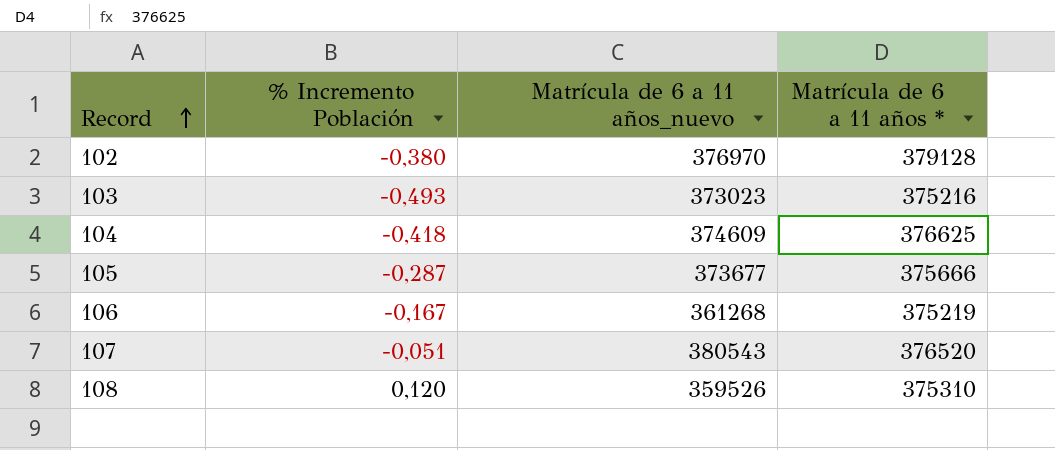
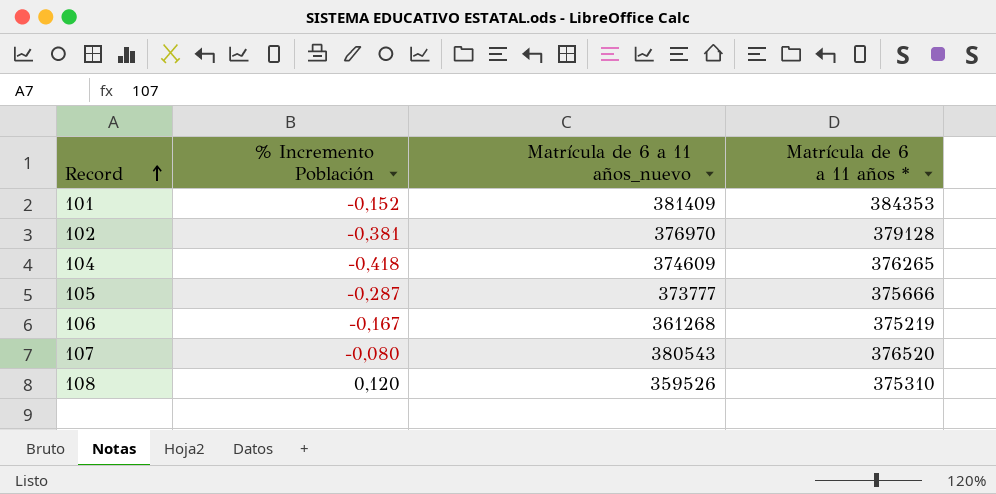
row 103: -0,493 | 373023 | 375216 -> none
row 101: none -> -0,152 | 381409 | 384353
102 | % Incremento Población: -0,380 -> -0,381
104 | Matrícula de 6 a 11 años *: 376625 -> 376265
105 | Matrícula de 6 a 11 años_nuevo: 373677 -> 373777
107 | % Incremento Población: -0,051 -> -0,080

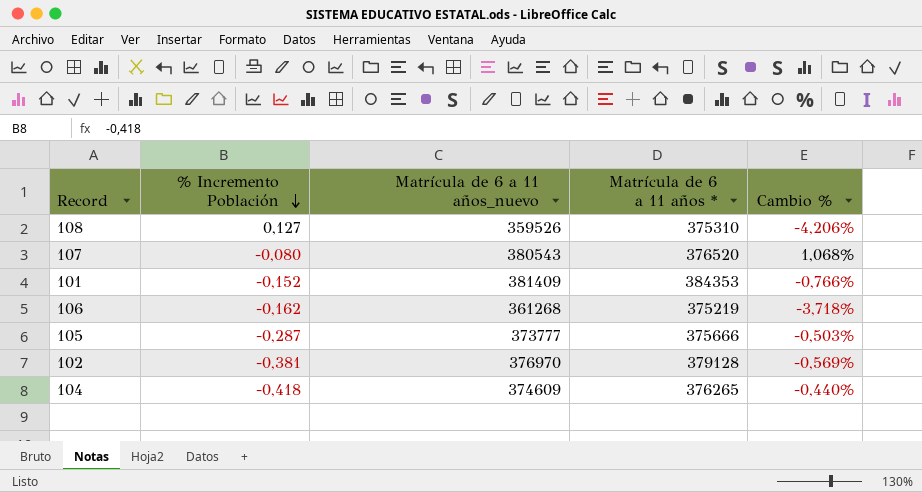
row order: Record ascending -> % Incremento Población descending
column Cambio % | formula: none -> ([Matrícula de 6 a 11 años_nuevo] - [Matrícula de 6 a 11 años *]) / [Matrícula de 6 a 11 años *]
108 | % Incremento Población: 0,120 -> 0,127
106 | % Incremento Población: -0,167 -> -0,162

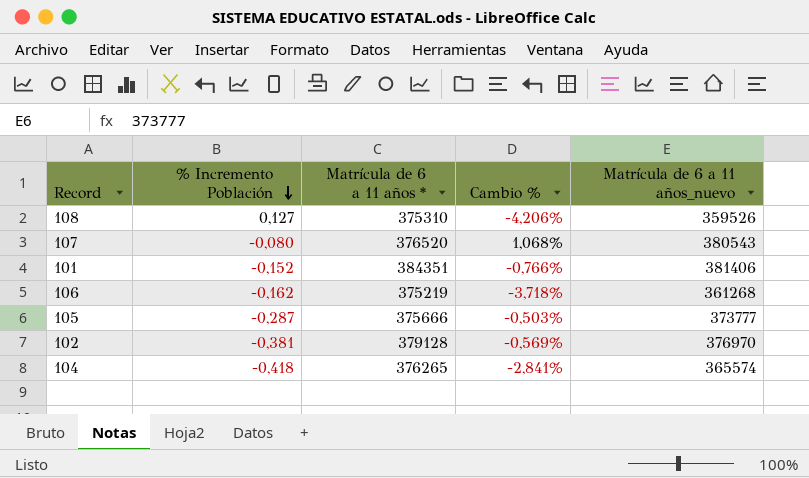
column Matrícula de 6 a 11 años_nuevo | position: 3 -> 5
101 | Matrícula de 6 a 11 años *: 384353 -> 384351
101 | Matrícula de 6 a 11 años_nuevo: 381409 -> 381406
104 | Cambio %: -0,440% -> -2,841%
104 | Matrícula de 6 a 11 años_nuevo: 374609 -> 365574

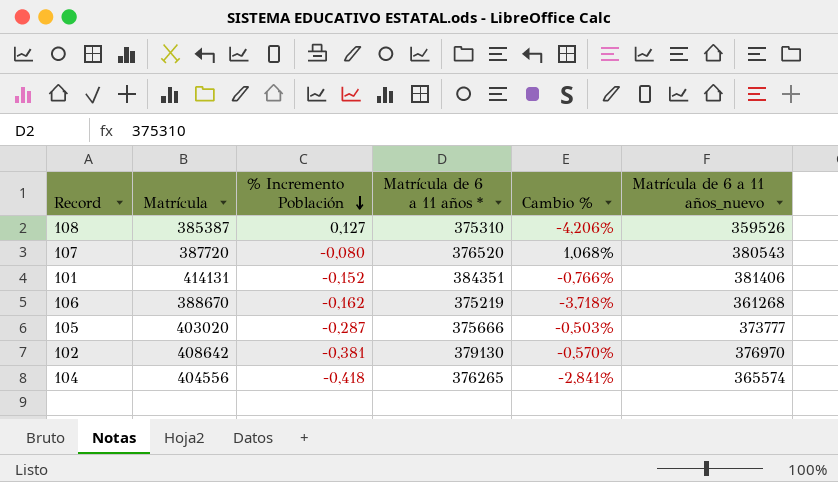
column Matrícula | position: none -> 2
102 | Matrícula de 6 a 11 años *: 379128 -> 379130
102 | Cambio %: -0,569% -> -0,570%

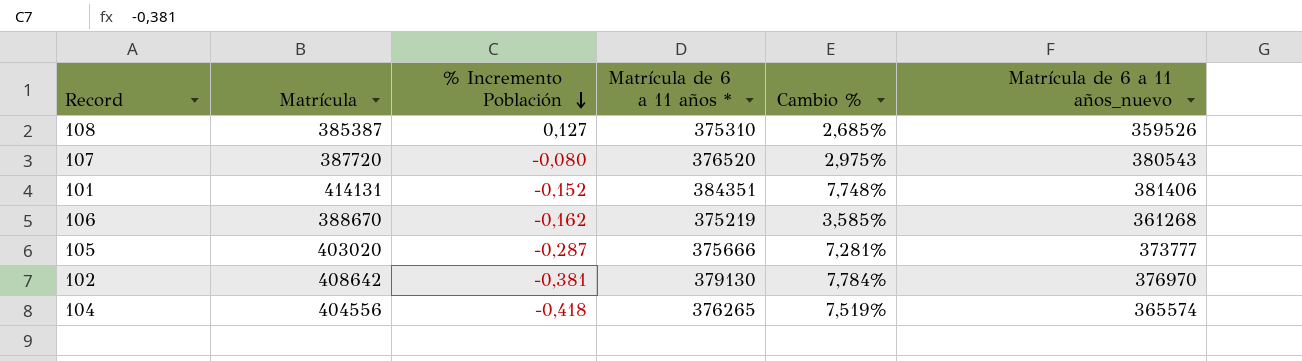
column Cambio % | formula: ([Matrícula de 6 a 11 años_nuevo] - [Matrícula de 6 a 11 años *]) / [Matrícula de 6 a 11 años *] -> ([Matrícula] - [Matrícula de 6 a 11 años *]) / [Matrícula de 6 a 11 años *]

